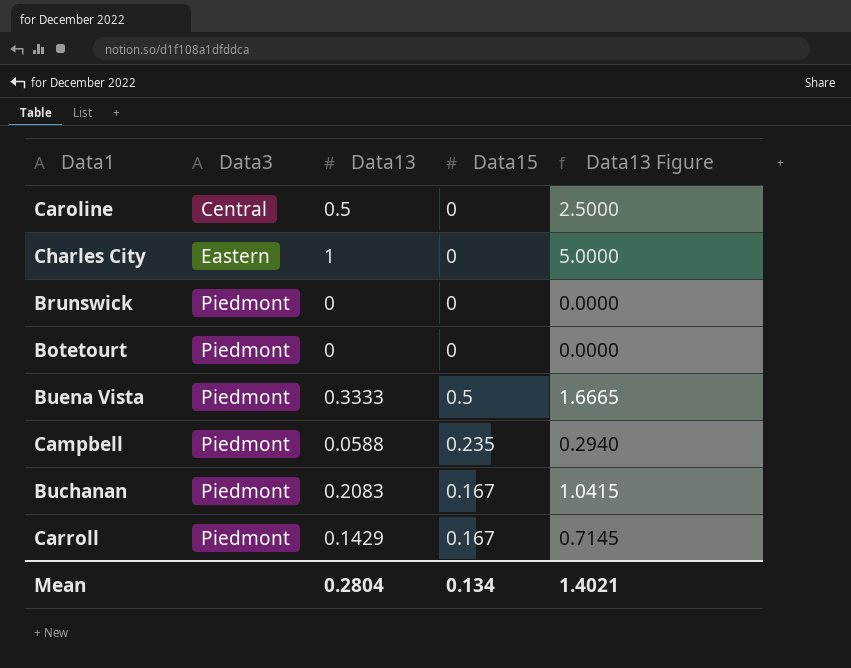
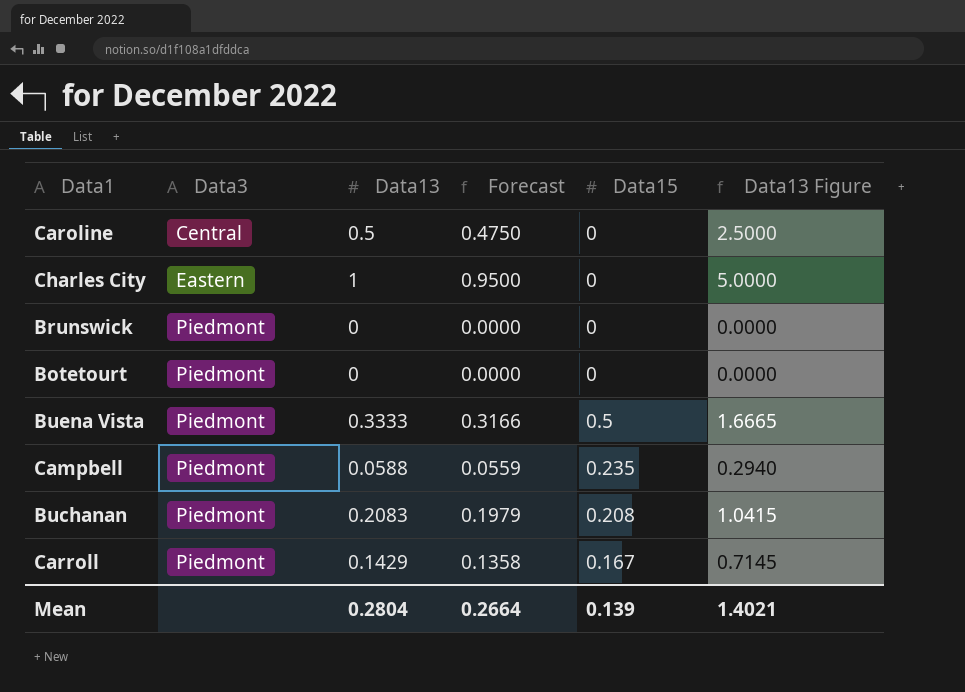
column Forecast | formula: none -> [Data13] * 0.95
Buchanan | Data15: 0.167 -> 0.208
Mean | Data15: 0.134 -> 0.139

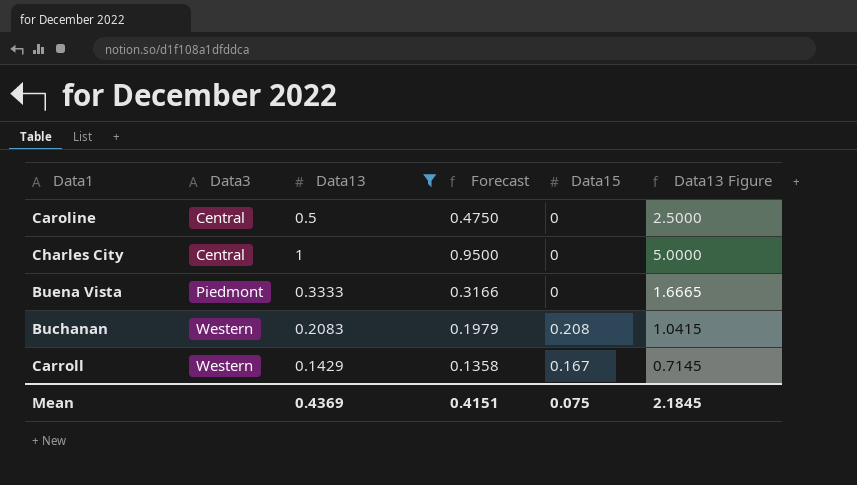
filter: none -> Data13 >= 0.1429
Charles City | Data3: Eastern -> Central
Buena Vista | Data15: 0.5 -> 0
Buchanan | Data3: Piedmont -> Western
Carroll | Data3: Piedmont -> Western
Mean | Data13: 0.2804 -> 0.4369
Mean | Forecast: 0.2664 -> 0.4151
Mean | Data15: 0.139 -> 0.075
Mean | Data13 Figure: 1.4021 -> 2.1845

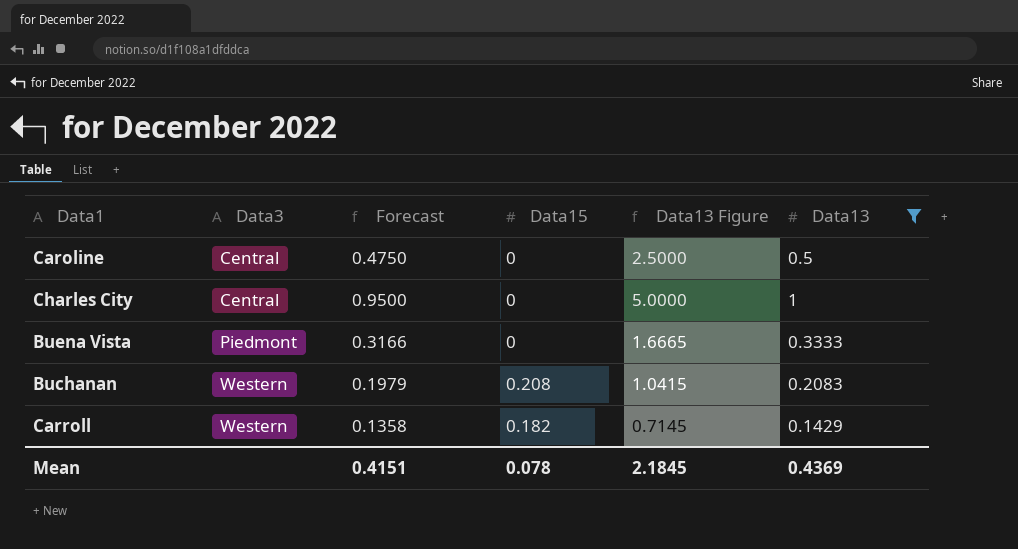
column Data13 | position: 3 -> 6
Carroll | Data15: 0.167 -> 0.182
Mean | Data15: 0.075 -> 0.078

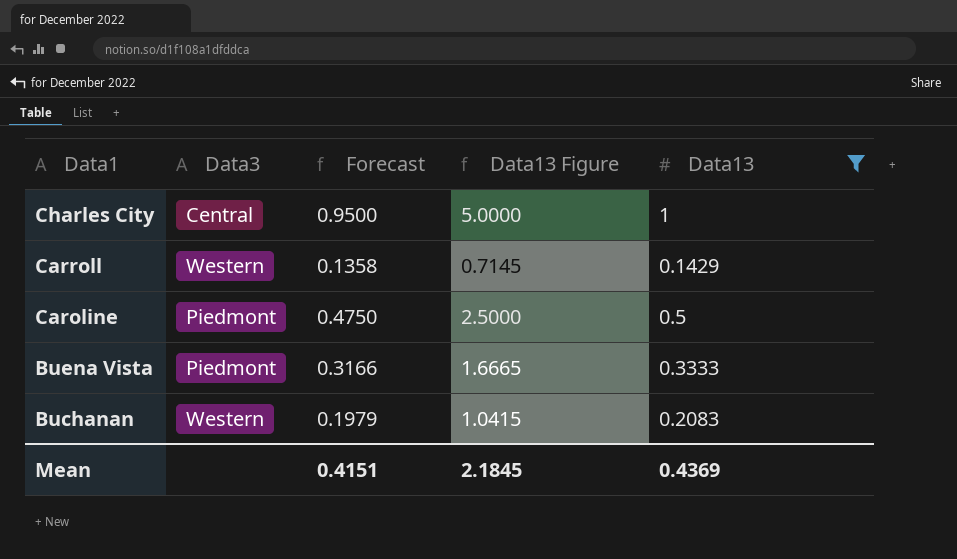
row order: Data3 ascending -> Data1 descending
column Data15 | position: 4 -> none
Caroline | Data3: Central -> Piedmont

